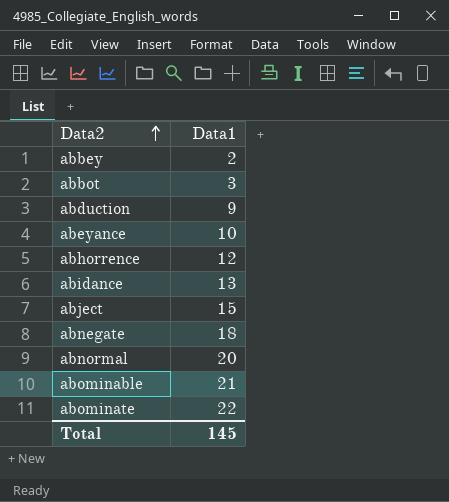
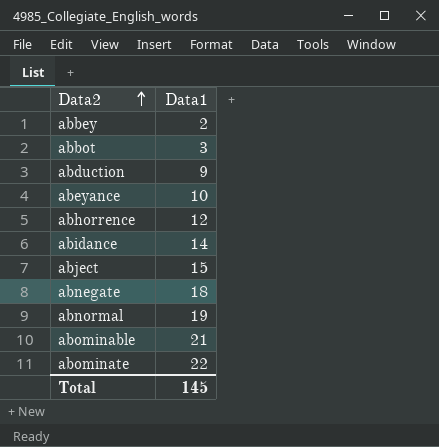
abidance | Data1: 13 -> 14
abnormal | Data1: 20 -> 19

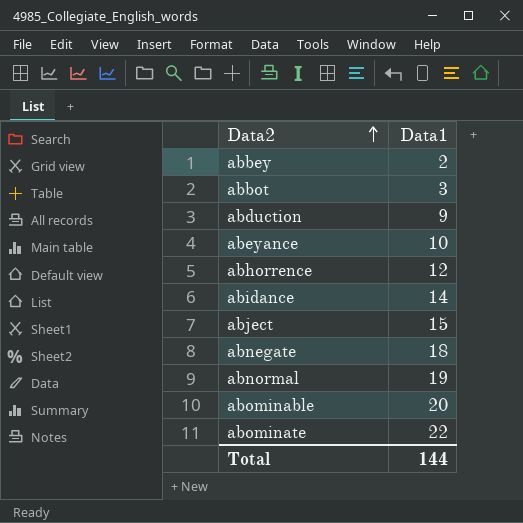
abominable | Data1: 21 -> 20
Total | Data1: 145 -> 144

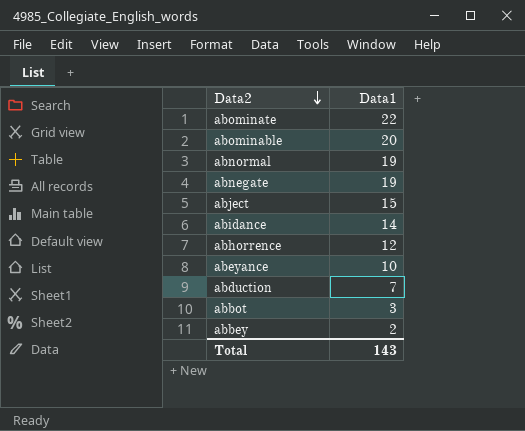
row order: Data2 ascending -> Data2 descending
abnegate | Data1: 18 -> 19
abduction | Data1: 9 -> 7
Total | Data1: 144 -> 143

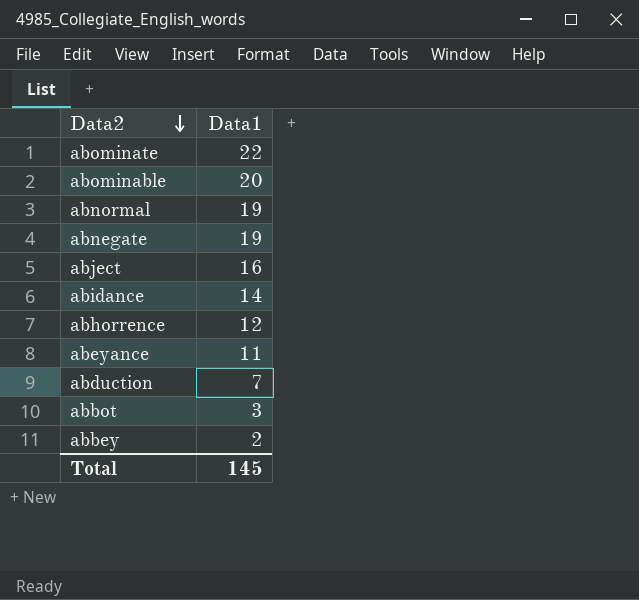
abject | Data1: 15 -> 16
abeyance | Data1: 10 -> 11
Total | Data1: 143 -> 145

